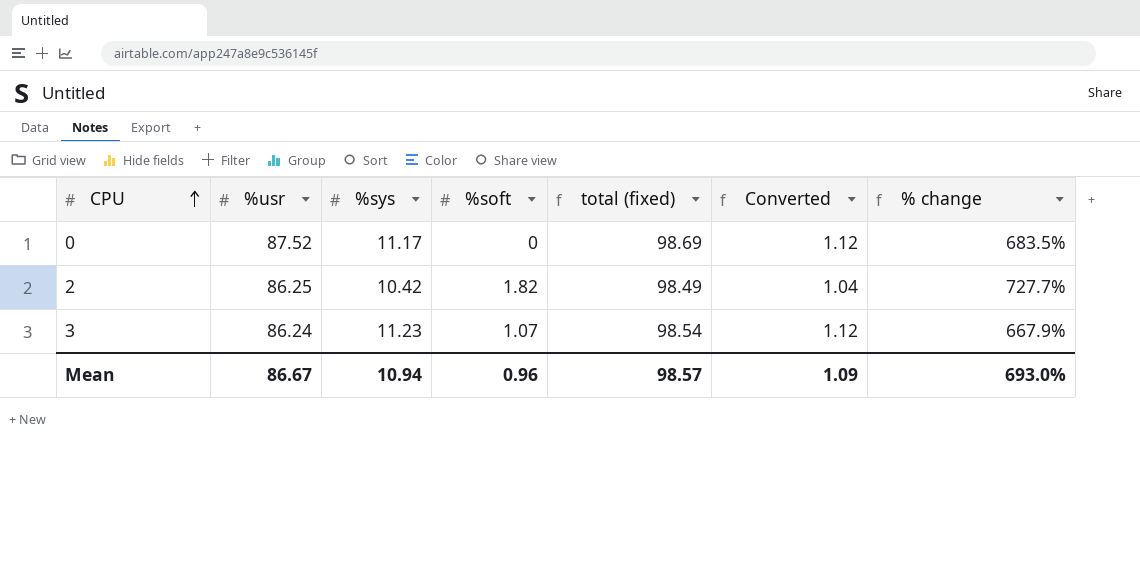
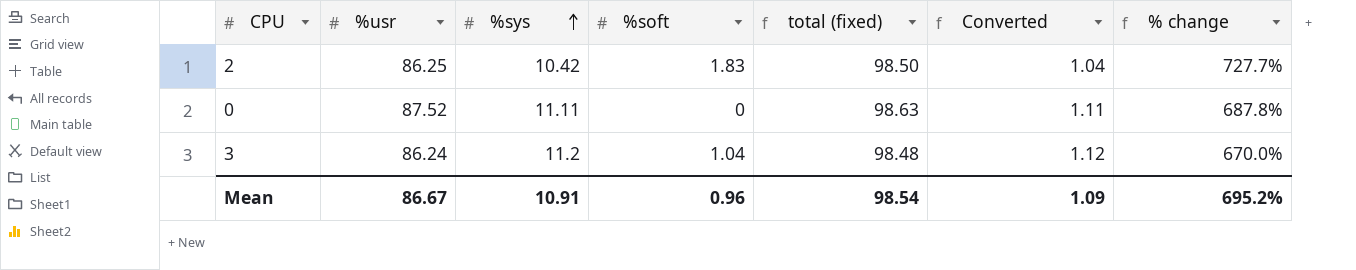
row order: CPU ascending -> %sys ascending
2 | %soft: 1.82 -> 1.83
2 | total (fixed): 98.49 -> 98.50
0 | %sys: 11.17 -> 11.11
0 | total (fixed): 98.69 -> 98.63
0 | Converted: 1.12 -> 1.11
0 | % change: 683.5% -> 687.8%
3 | %sys: 11.23 -> 11.2
3 | %soft: 1.07 -> 1.04
3 | total (fixed): 98.54 -> 98.48
3 | % change: 667.9% -> 670.0%
Mean | %sys: 10.94 -> 10.91
Mean | total (fixed): 98.57 -> 98.54
Mean | % change: 693.0% -> 695.2%

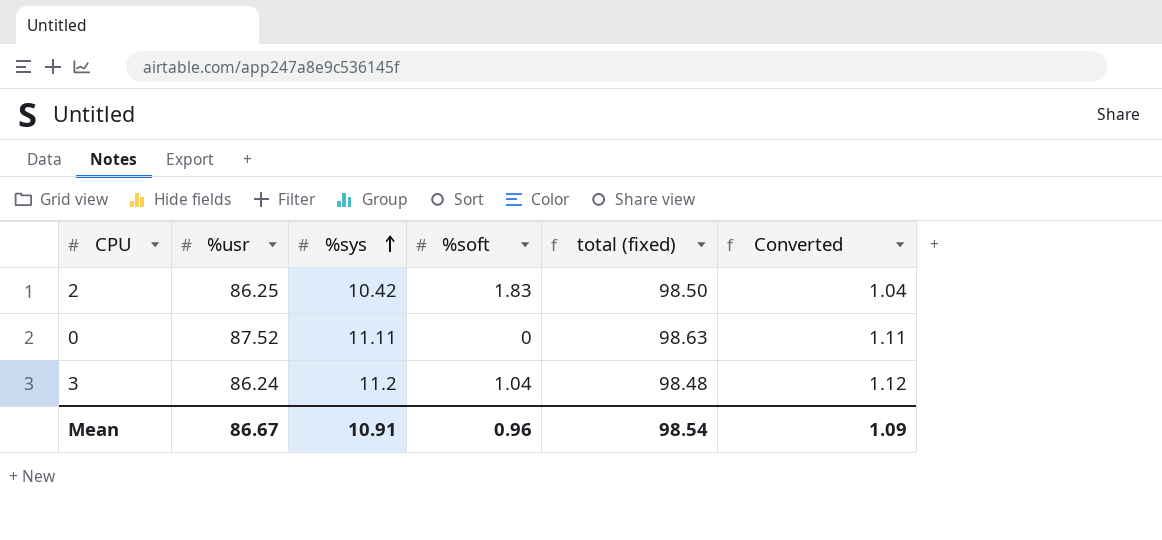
column % change | formula: ([%usr] - [%sys]) / [%sys] -> none

